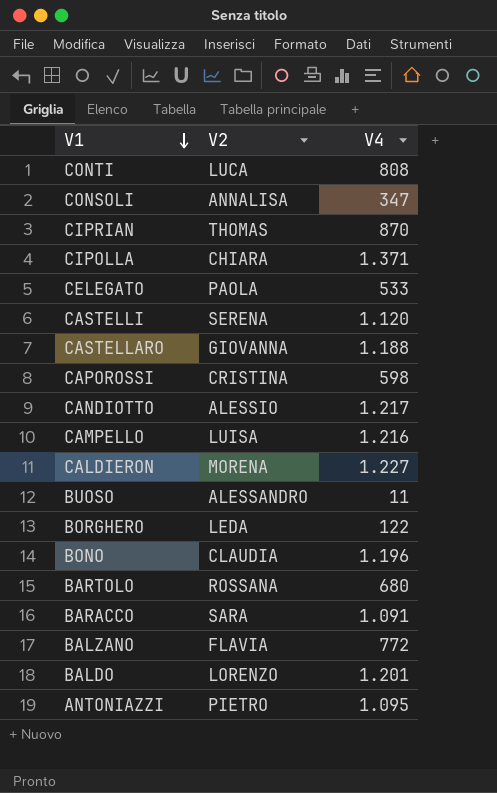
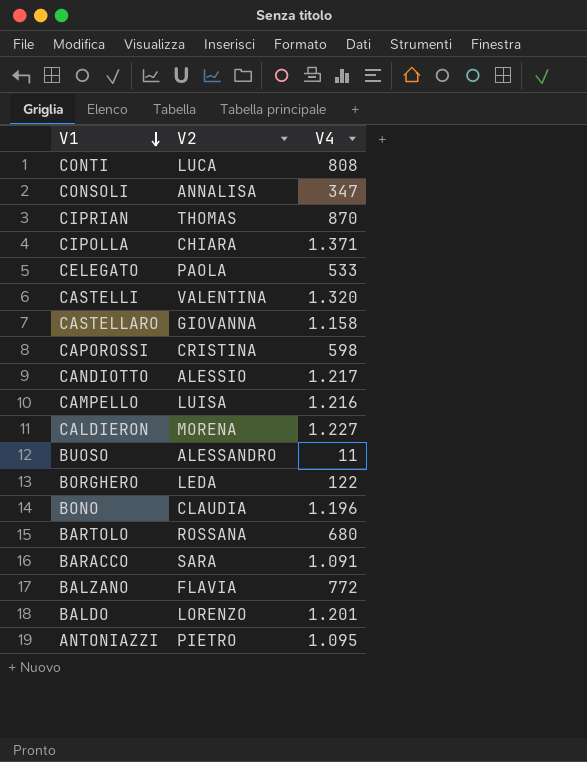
CASTELLI | V2: SERENA -> VALENTINA
CASTELLI | V4: 1.120 -> 1.320
CASTELLARO | V4: 1.188 -> 1.158

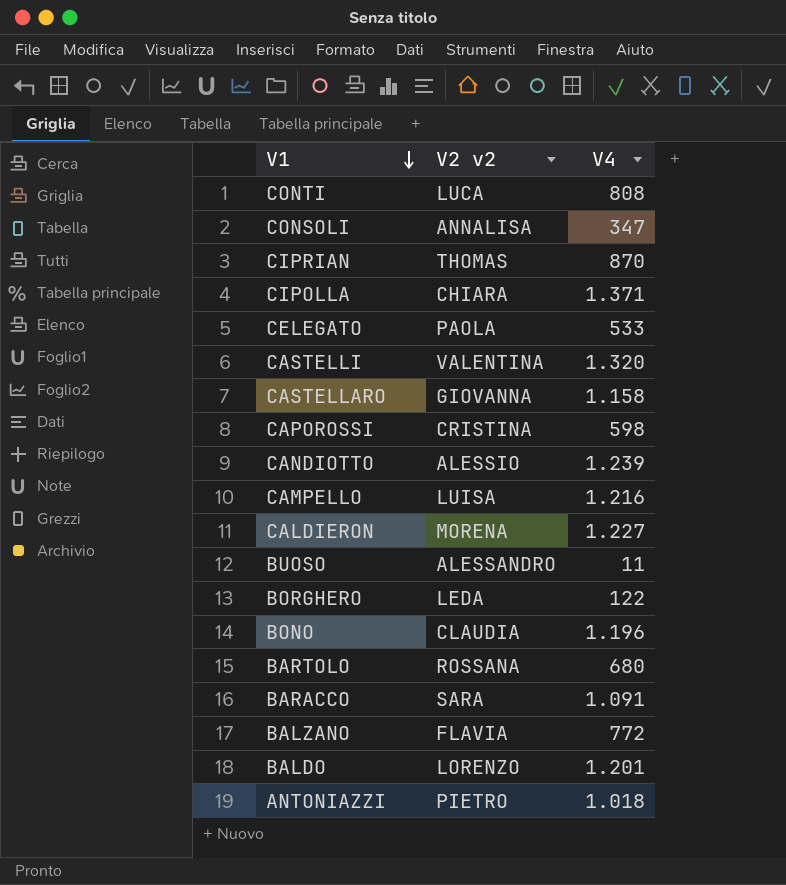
column name: V2 -> V2 v2
CANDIOTTO | V4: 1.217 -> 1.239
ANTONIAZZI | V4: 1.095 -> 1.018

